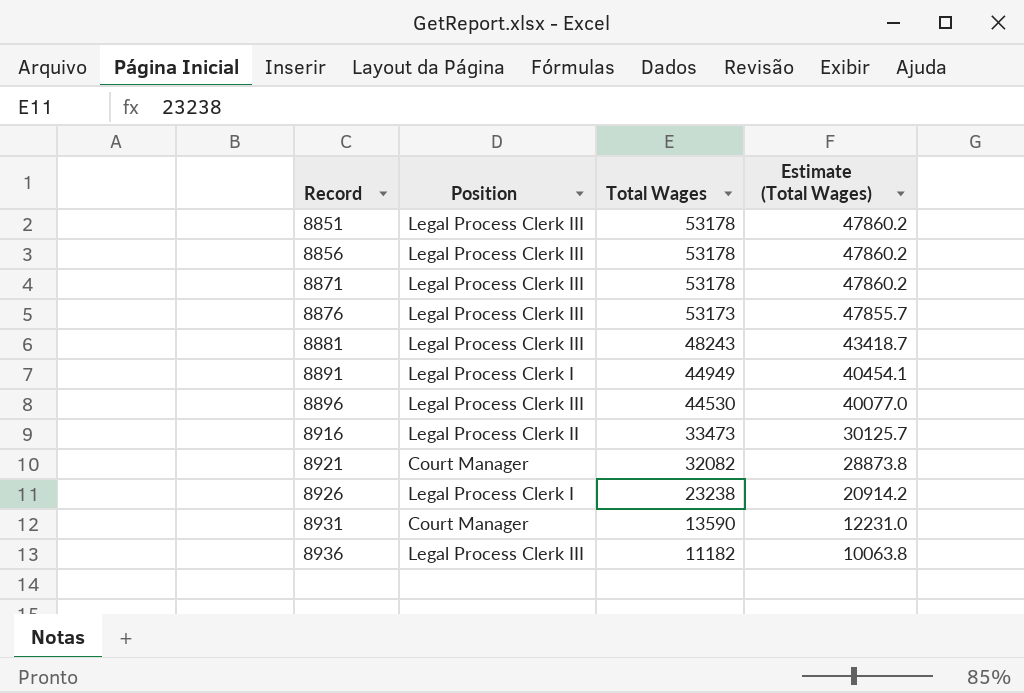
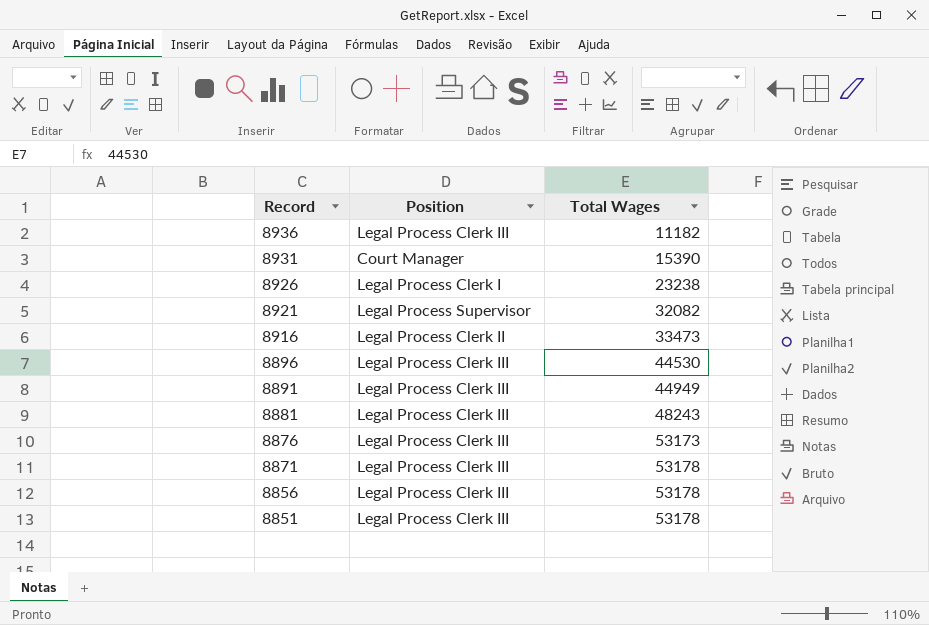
row order: Record ascending -> Record descending
column Estimate (Total Wages) | formula: [Total Wages] * 0.9 -> none
8931 | Total Wages: 13590 -> 15390
8921 | Position: Court Manager -> Legal Process Supervisor
8891 | Position: Legal Process Clerk I -> Legal Process Clerk III

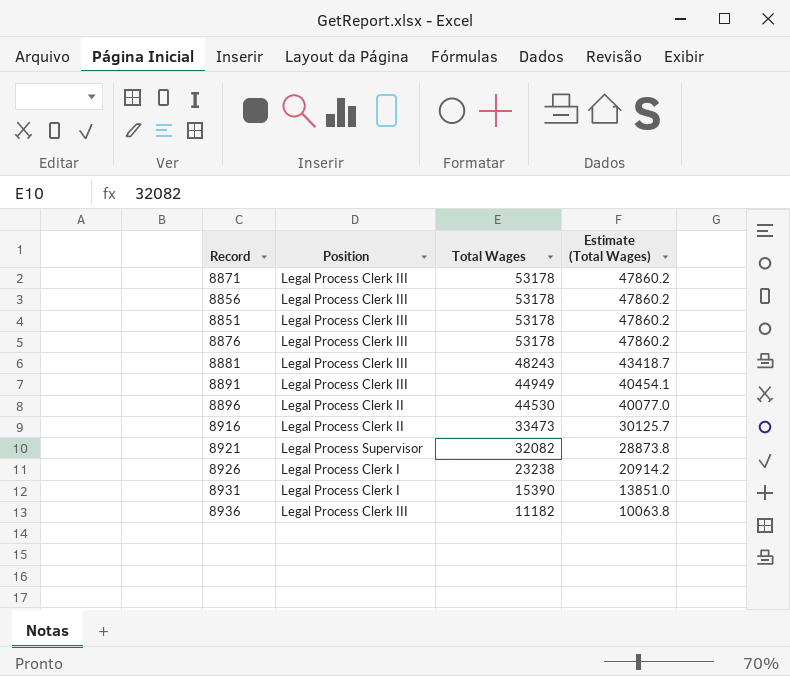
row order: Record descending -> Total Wages descending
column Estimate (Total Wages) | formula: none -> [Total Wages] * 0.9
8876 | Total Wages: 53173 -> 53178
8896 | Position: Legal Process Clerk III -> Legal Process Clerk II
8931 | Position: Court Manager -> Legal Process Clerk I

